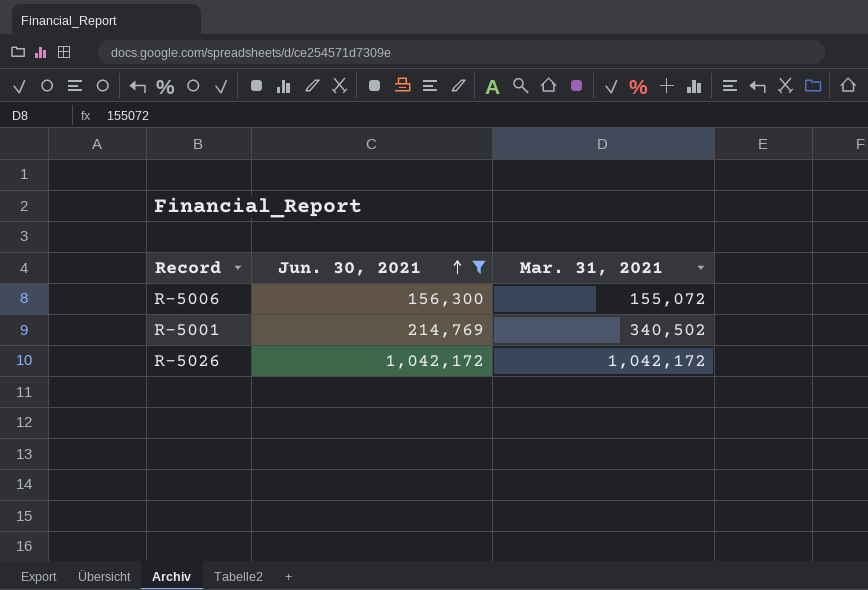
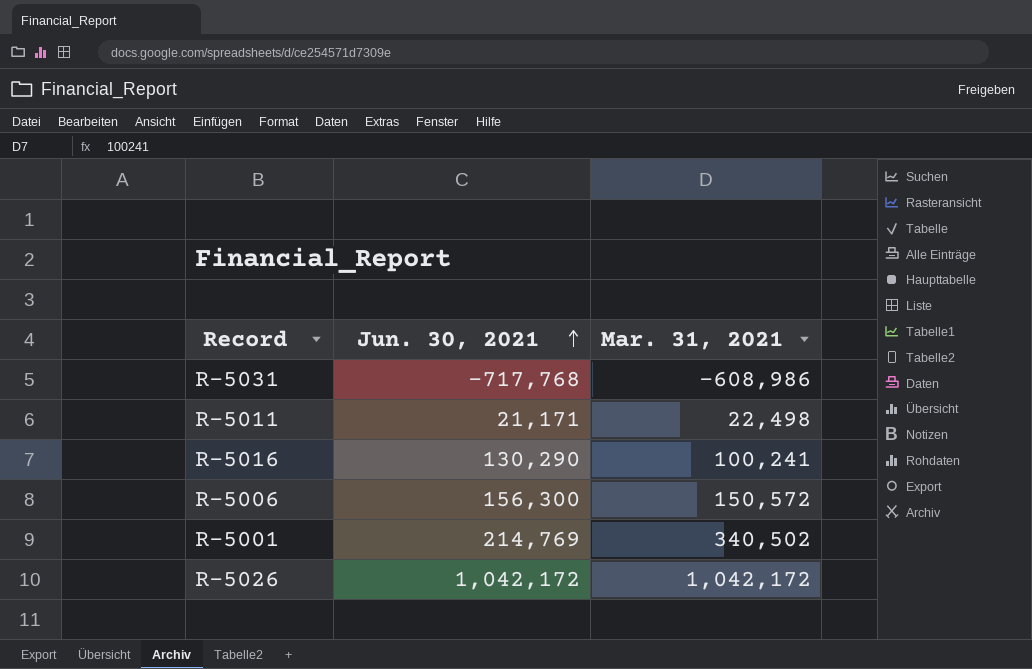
filter: Jun. 30, 2021 >= 156,300 -> none
R-5006 | Mar. 31, 2021: 155,072 -> 150,572

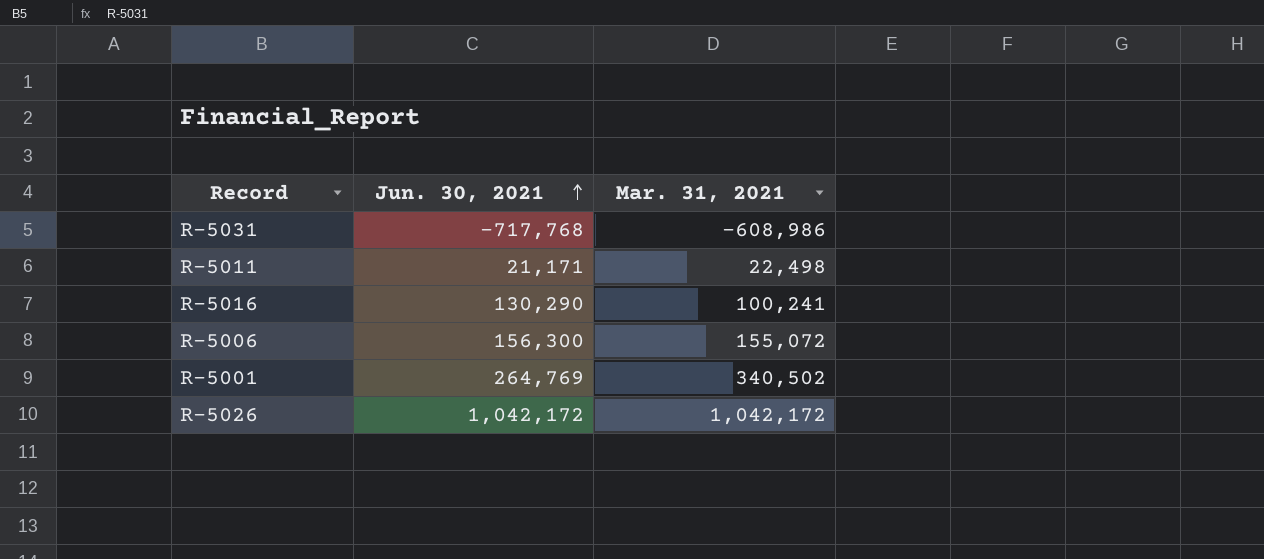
R-5006 | Mar. 31, 2021: 150,572 -> 155,072
R-5001 | Jun. 30, 2021: 214,769 -> 264,769

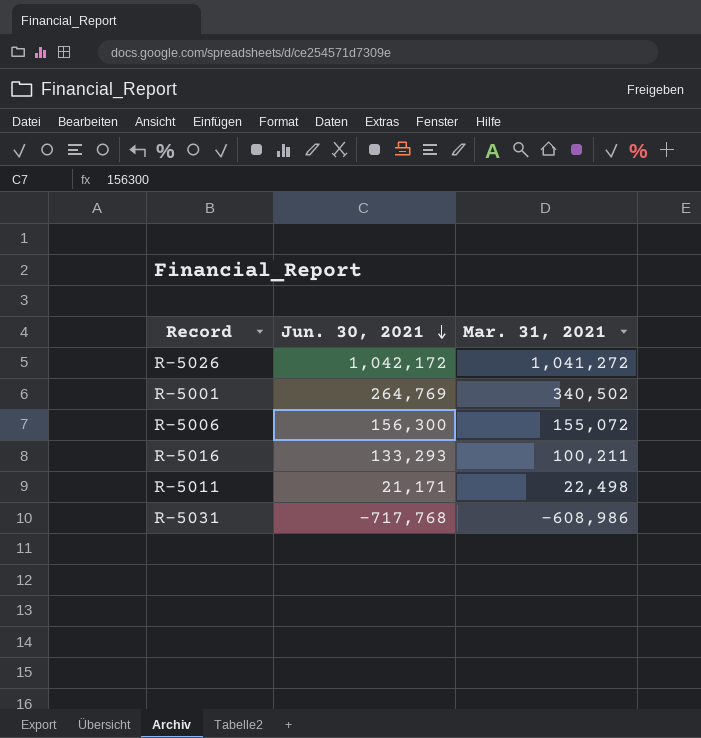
row order: Jun. 30, 2021 ascending -> Jun. 30, 2021 descending
R-5026 | Mar. 31, 2021: 1,042,172 -> 1,041,272
R-5016 | Jun. 30, 2021: 130,290 -> 133,293
R-5016 | Mar. 31, 2021: 100,241 -> 100,211

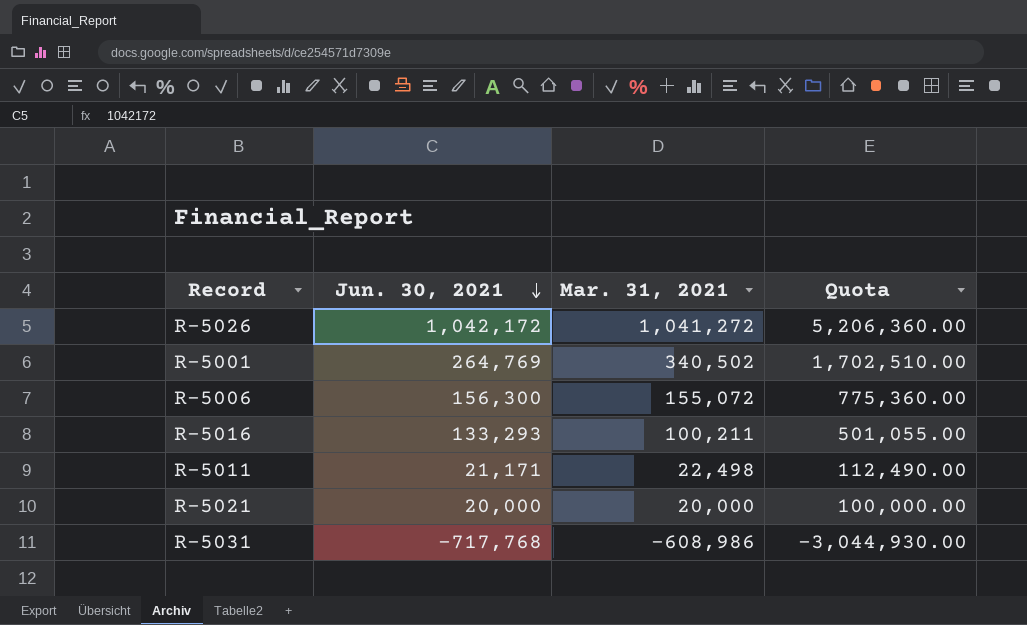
column Quota | formula: none -> [Mar. 31, 2021] * 5
row R-5021: none -> 20,000 | 20,000 | 100,000.00

